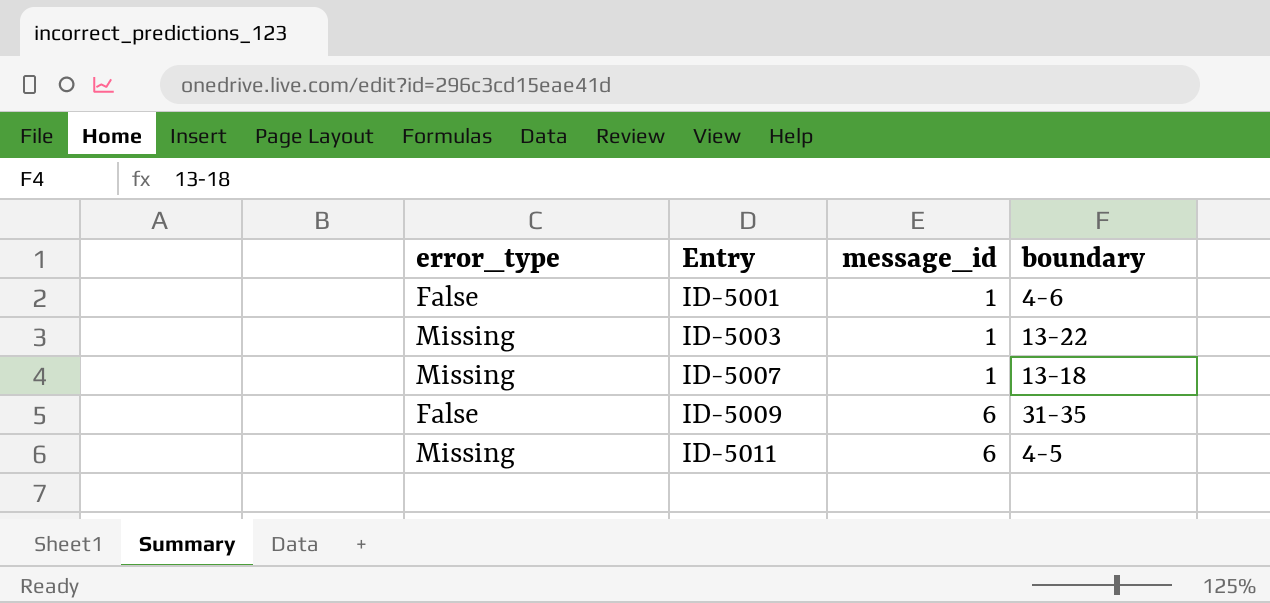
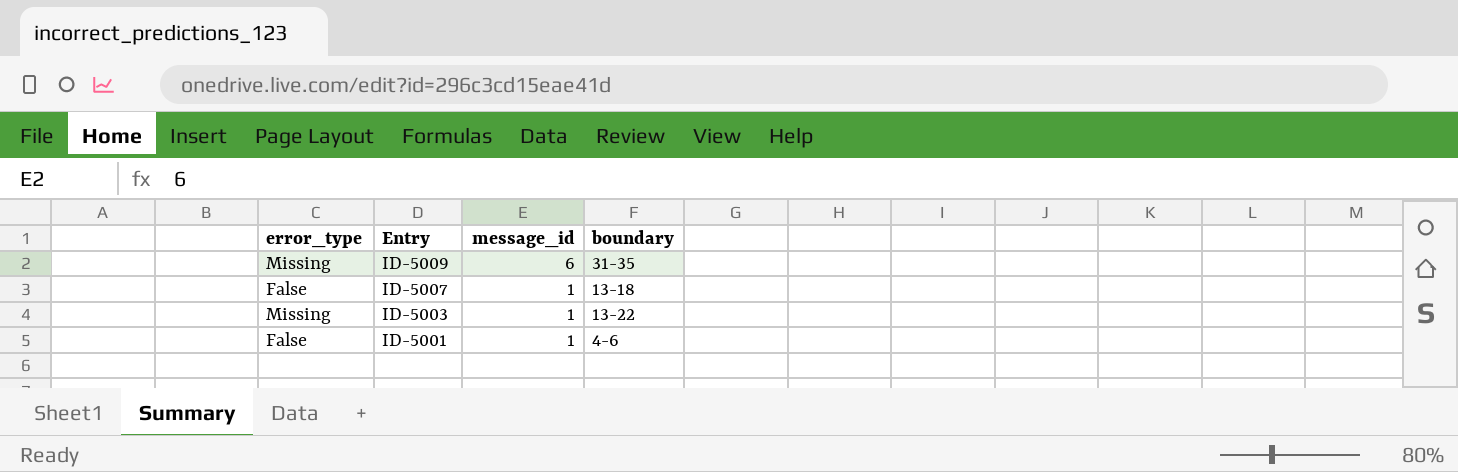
row order: Entry ascending -> Entry descending
row ID-5011: Missing | 6 | 4-5 -> none
ID-5009 | error_type: False -> Missing
ID-5007 | error_type: Missing -> False

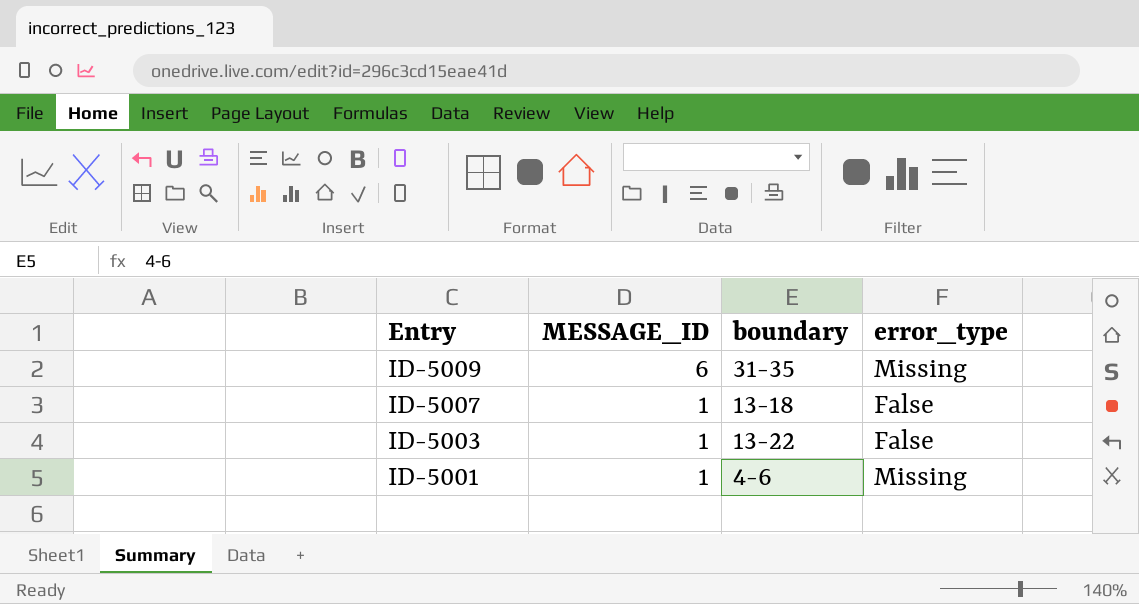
column name: message_id -> MESSAGE_ID
column error_type | position: 1 -> 4
ID-5003 | error_type: Missing -> False
ID-5001 | error_type: False -> Missing

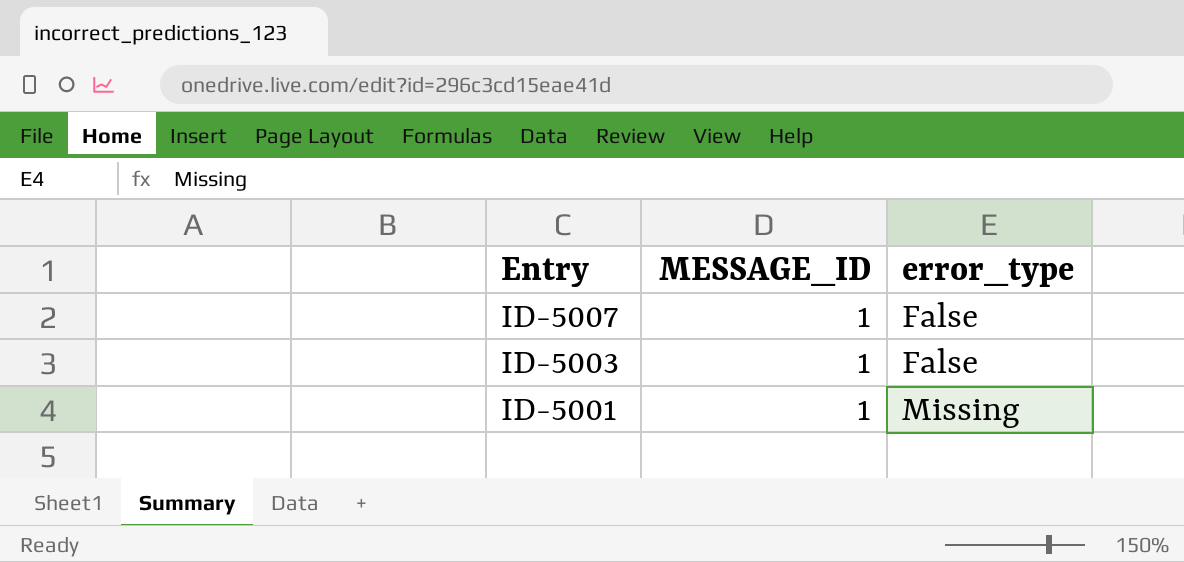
column boundary | position: 3 -> none
row ID-5009: 6 | 31-35 | Missing -> none

